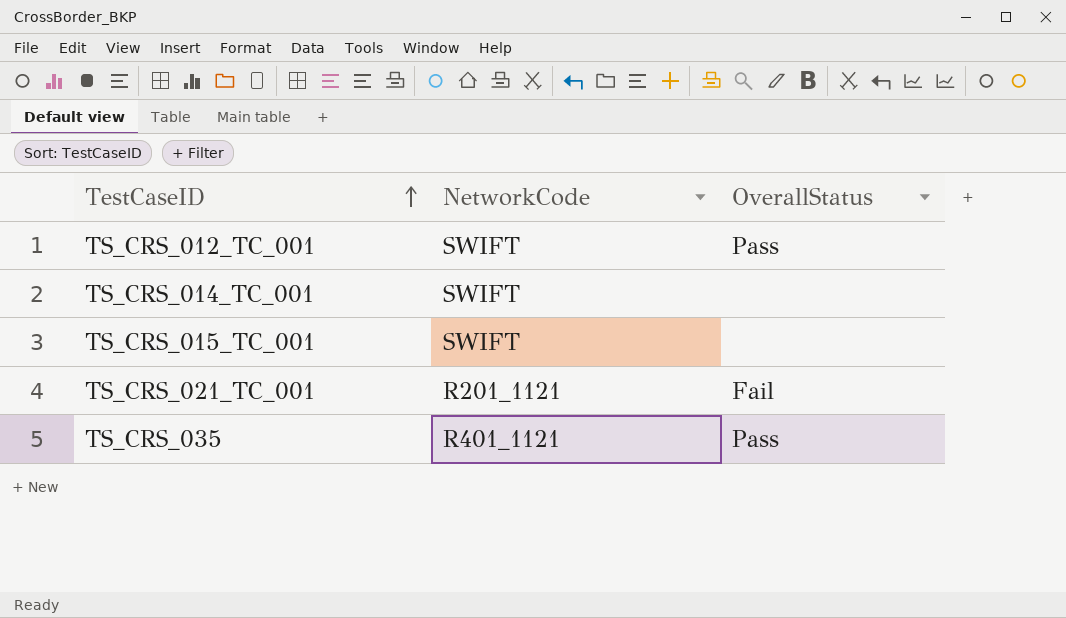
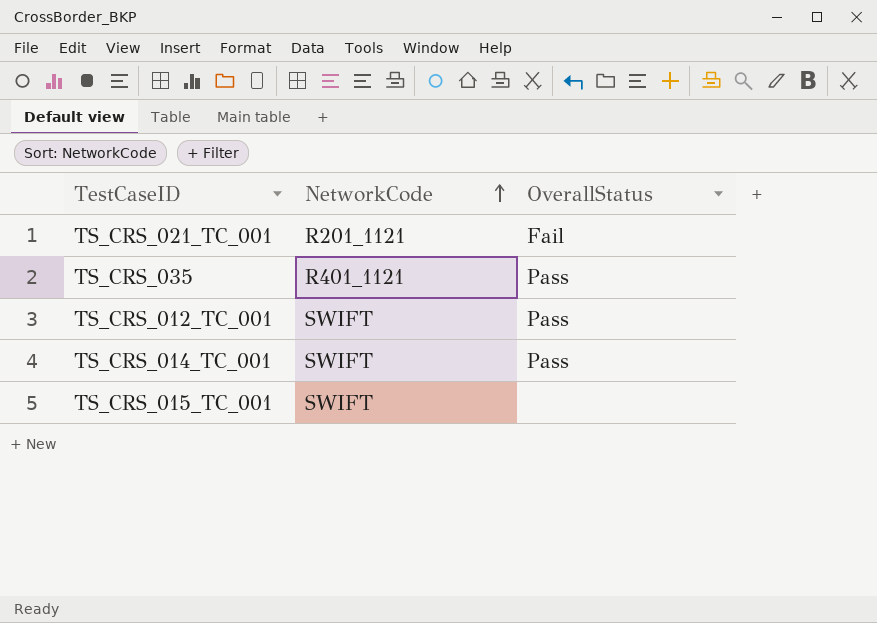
row order: TestCaseID ascending -> NetworkCode ascending
TS_CRS_014_TC_001 | OverallStatus: none -> Pass

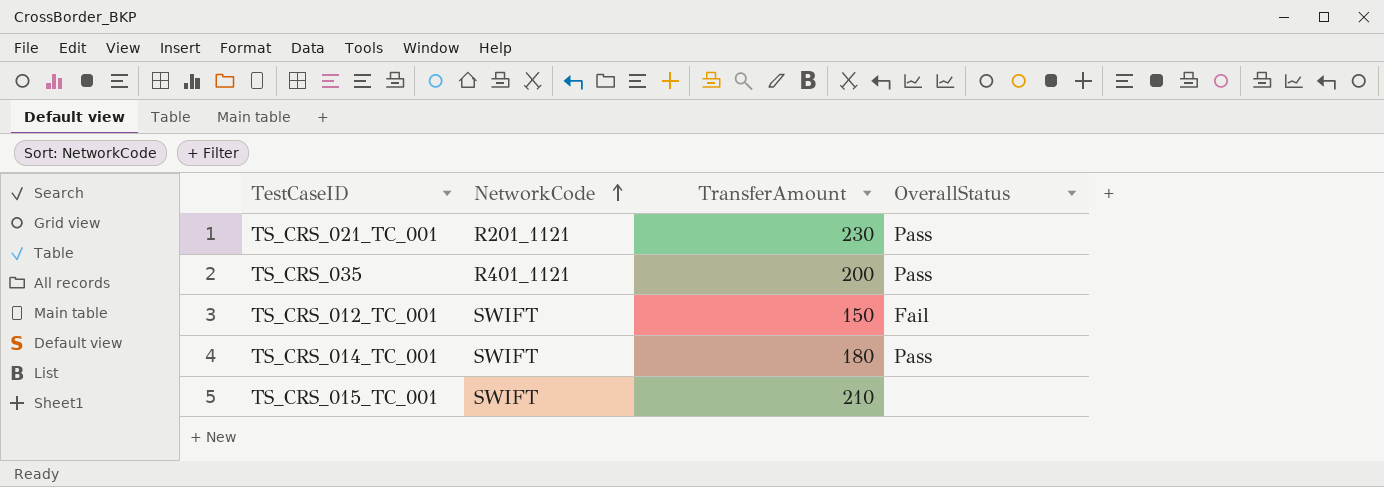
column TransferAmount | position: none -> 3
TS_CRS_021_TC_001 | OverallStatus: Fail -> Pass
TS_CRS_012_TC_001 | OverallStatus: Pass -> Fail

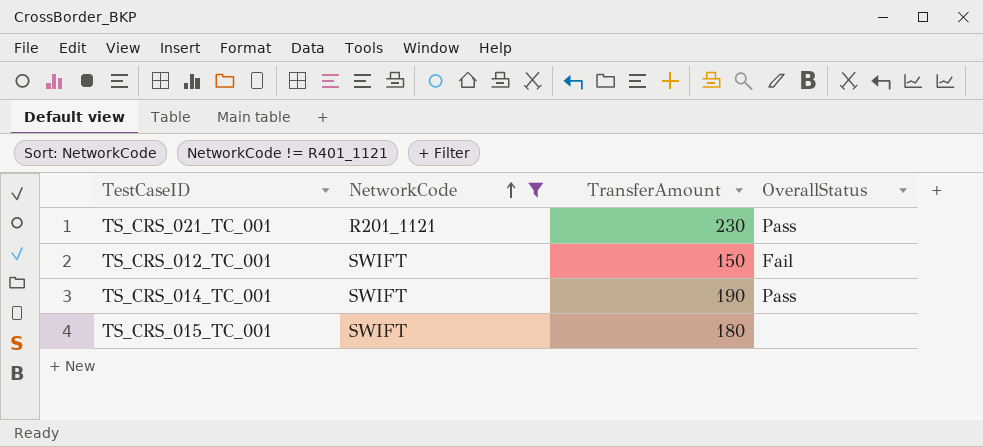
filter: none -> NetworkCode != R401_1121
TS_CRS_014_TC_001 | TransferAmount: 180 -> 190
TS_CRS_015_TC_001 | TransferAmount: 210 -> 180

